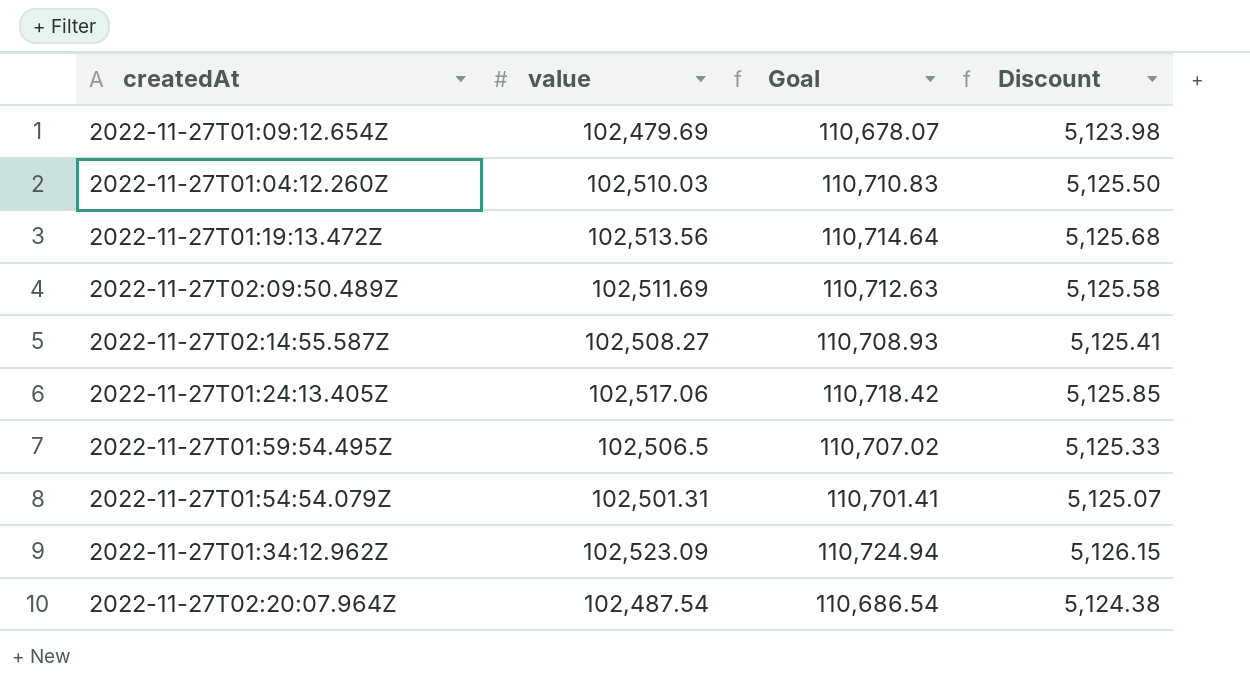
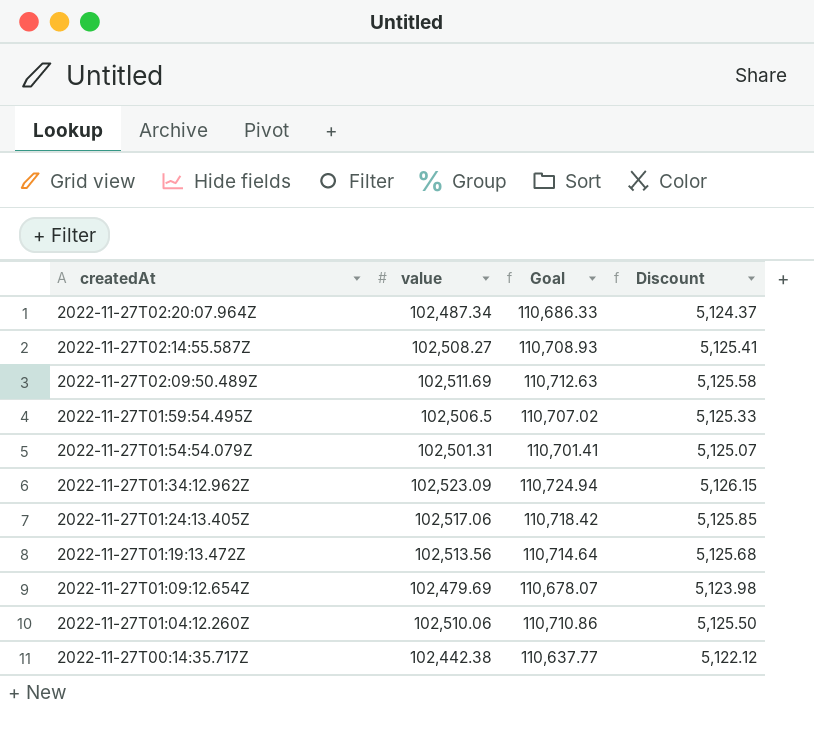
row order: none -> createdAt descending
2022-11-27T02:20:07.964Z | value: 102,487.54 -> 102,487.34
2022-11-27T02:20:07.964Z | Goal: 110,686.54 -> 110,686.33
2022-11-27T02:20:07.964Z | Discount: 5,124.38 -> 5,124.37
2022-11-27T01:04:12.260Z | value: 102,510.03 -> 102,510.06
2022-11-27T01:04:12.260Z | Goal: 110,710.83 -> 110,710.86
row 2022-11-27T00:14:35.717Z: none -> 102,442.38 | 110,637.77 | 5,122.12

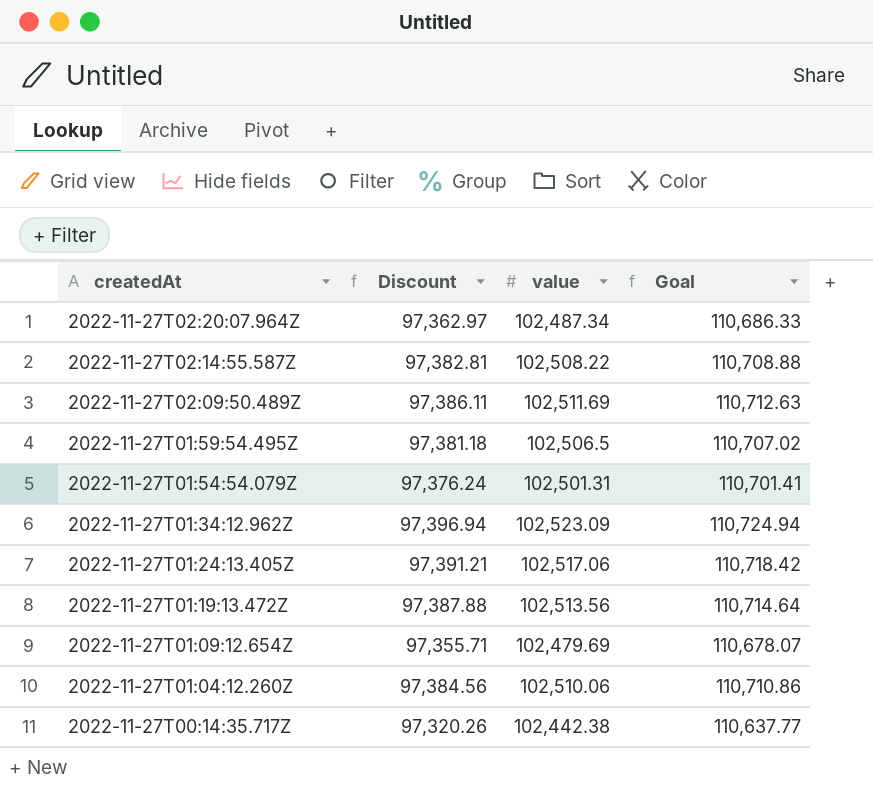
column Discount | formula: [value] * 0.05 -> [value] * 0.95
column Discount | position: 4 -> 2
2022-11-27T02:14:55.587Z | value: 102,508.27 -> 102,508.22
2022-11-27T02:14:55.587Z | Goal: 110,708.93 -> 110,708.88

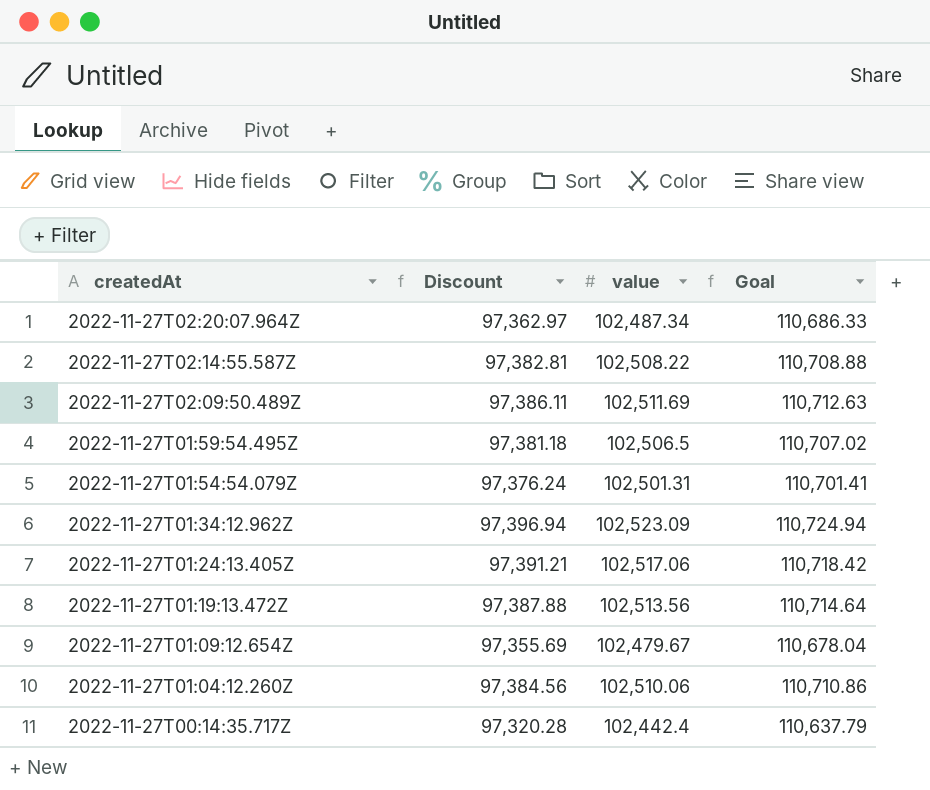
2022-11-27T01:09:12.654Z | Discount: 97,355.71 -> 97,355.69
2022-11-27T01:09:12.654Z | value: 102,479.69 -> 102,479.67
2022-11-27T01:09:12.654Z | Goal: 110,678.07 -> 110,678.04
2022-11-27T00:14:35.717Z | Discount: 97,320.26 -> 97,320.28
2022-11-27T00:14:35.717Z | value: 102,442.38 -> 102,442.4
2022-11-27T00:14:35.717Z | Goal: 110,637.77 -> 110,637.79

